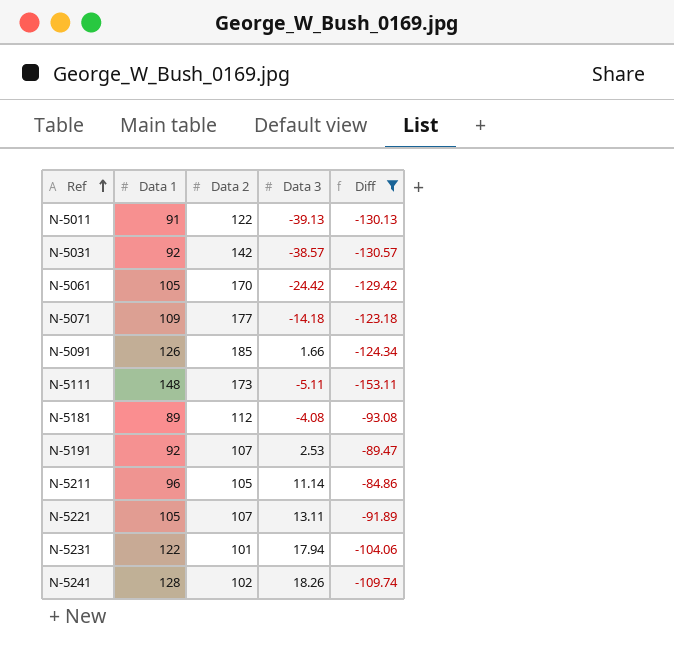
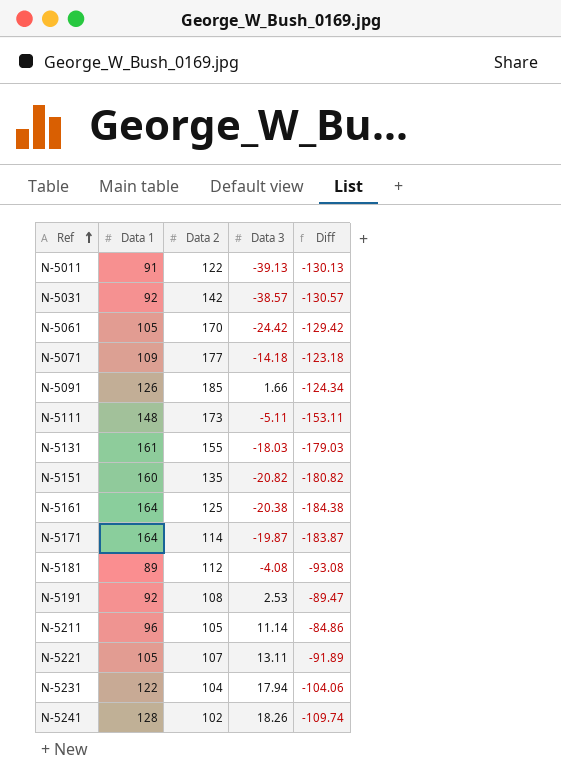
filter: Diff >= -153.11 -> none
N-5191 | Data 2: 107 -> 108
N-5231 | Data 2: 101 -> 104

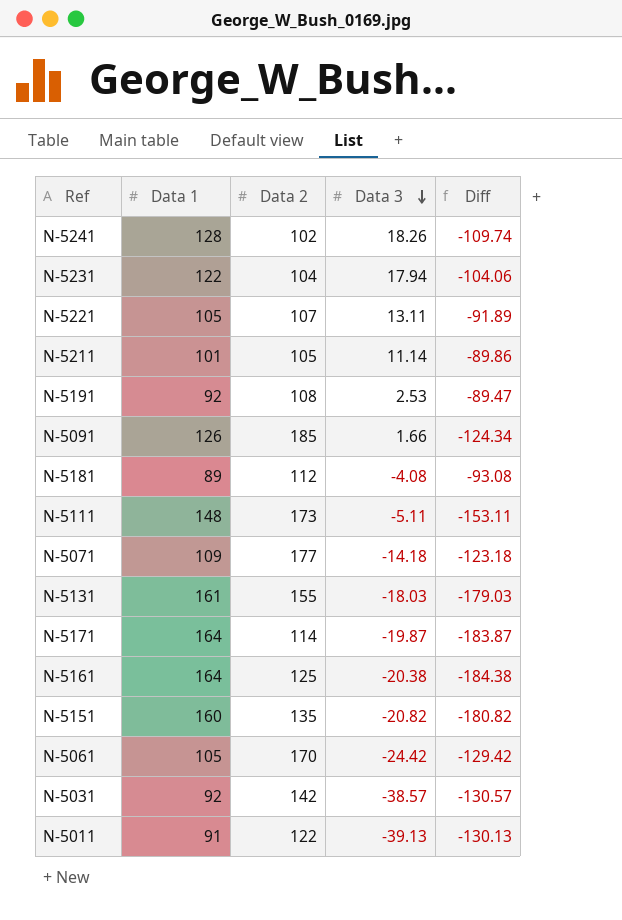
row order: Ref ascending -> Data 3 descending
N-5211 | Data 1: 96 -> 101
N-5211 | Diff: -84.86 -> -89.86

